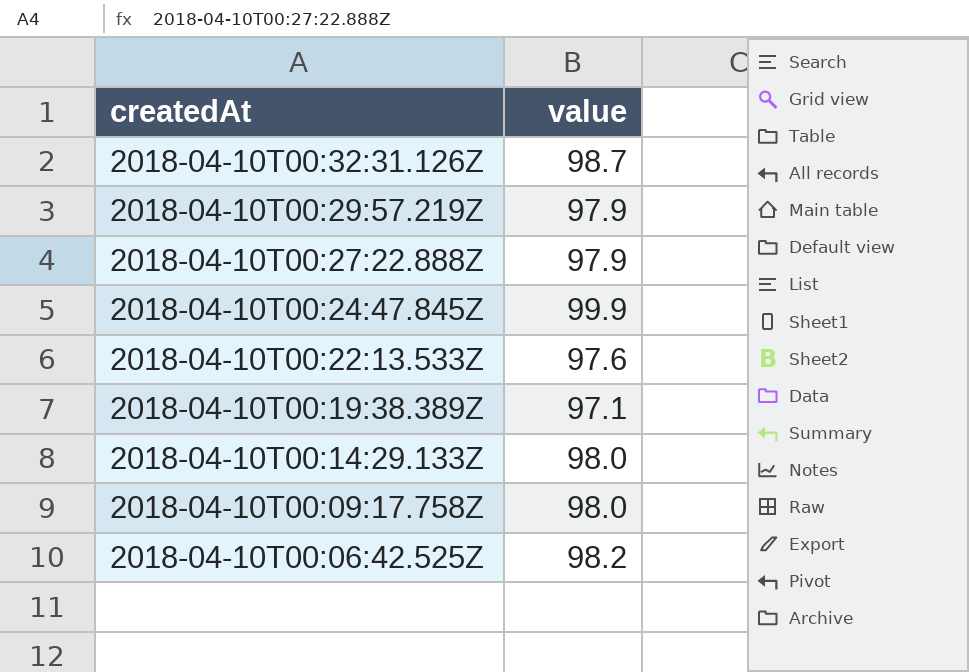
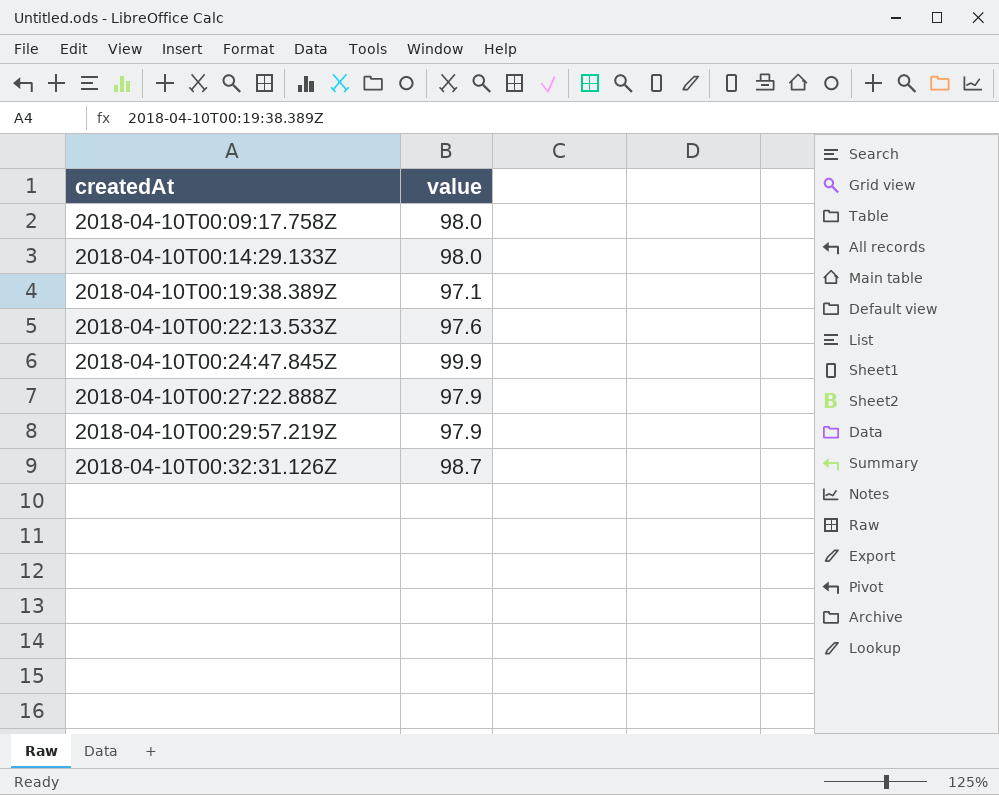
row order: createdAt descending -> createdAt ascending
row 2018-04-10T00:06:42.525Z: 98.2 -> none

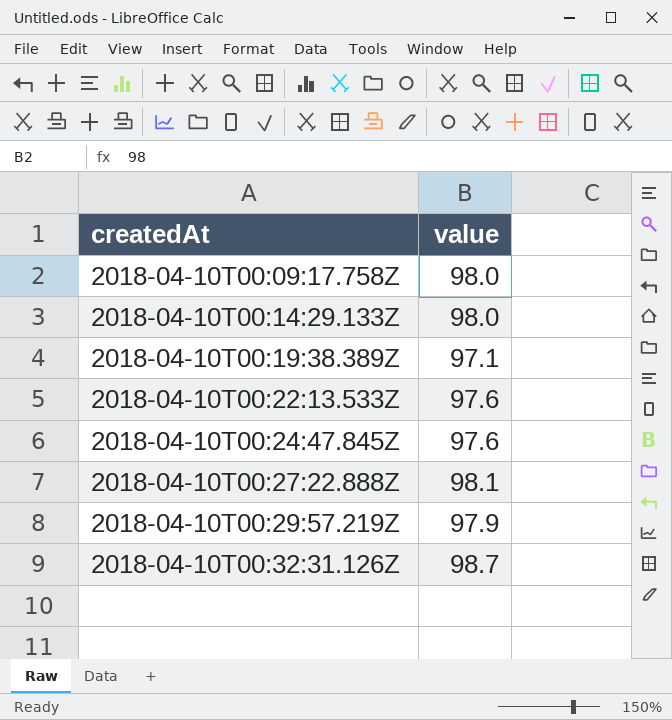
2018-04-10T00:24:47.845Z | value: 99.9 -> 97.6
2018-04-10T00:27:22.888Z | value: 97.9 -> 98.1

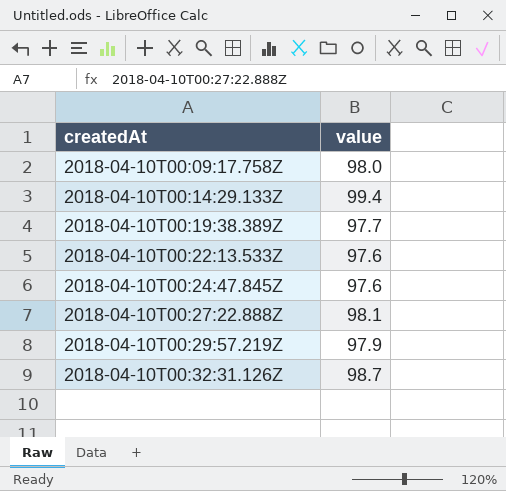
2018-04-10T00:14:29.133Z | value: 98.0 -> 99.4
2018-04-10T00:19:38.389Z | value: 97.1 -> 97.7

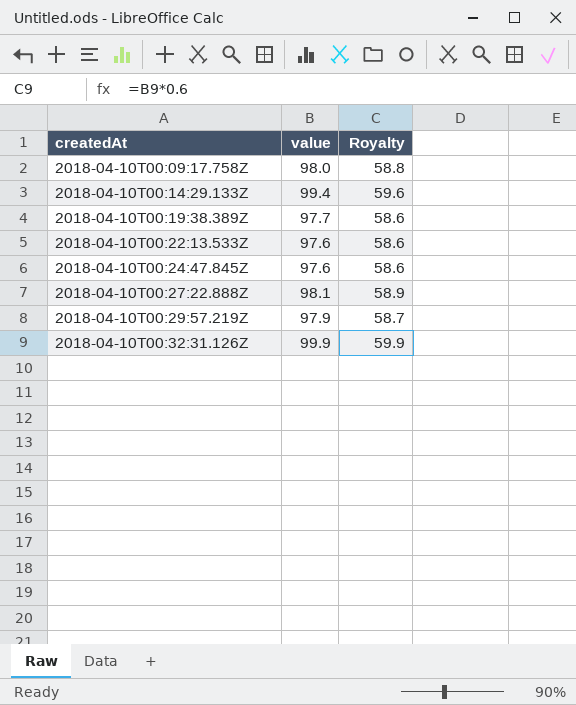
column Royalty | formula: none -> [value] * 0.6
2018-04-10T00:32:31.126Z | value: 98.7 -> 99.9

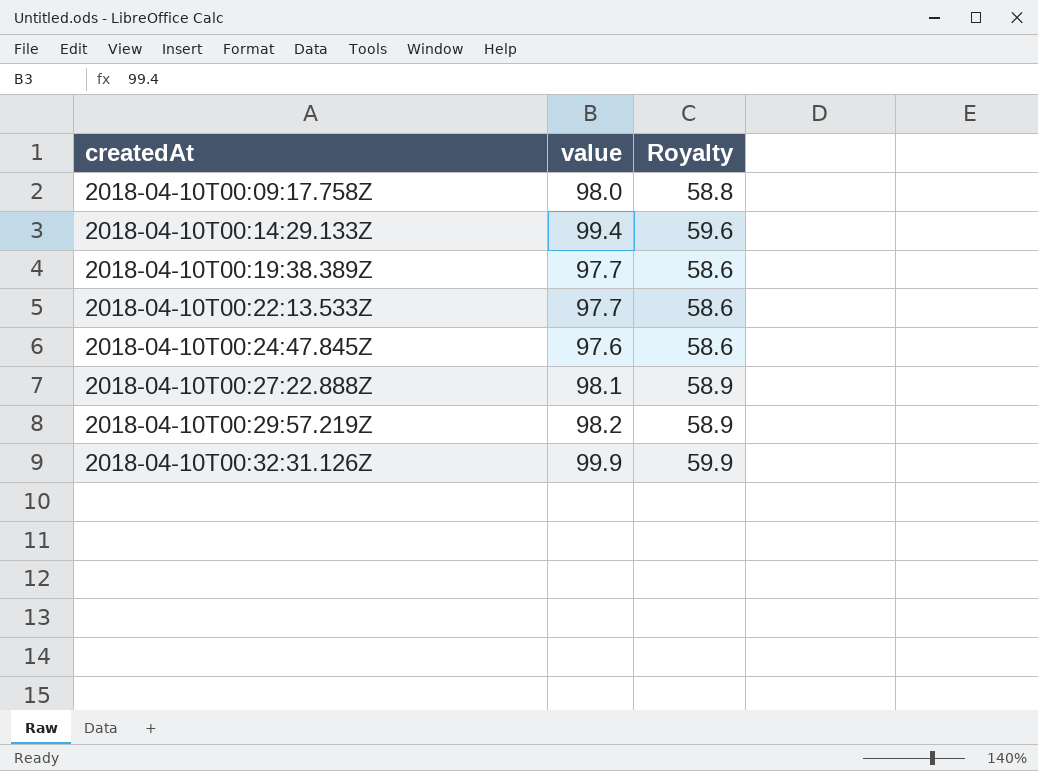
2018-04-10T00:22:13.533Z | value: 97.6 -> 97.7
2018-04-10T00:29:57.219Z | value: 97.9 -> 98.2
2018-04-10T00:29:57.219Z | Royalty: 58.7 -> 58.9

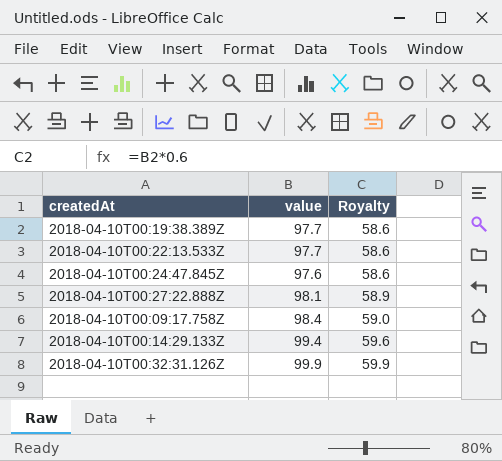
row order: createdAt ascending -> Royalty ascending
row 2018-04-10T00:29:57.219Z: 98.2 | 58.9 -> none
2018-04-10T00:09:17.758Z | value: 98.0 -> 98.4
2018-04-10T00:09:17.758Z | Royalty: 58.8 -> 59.0

